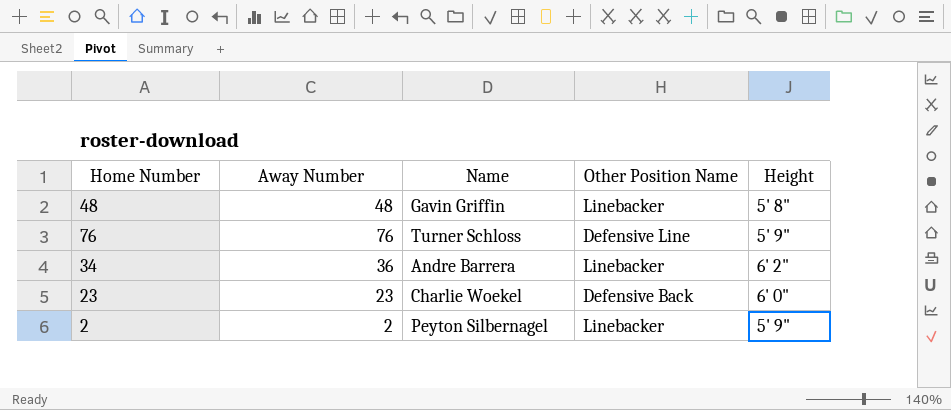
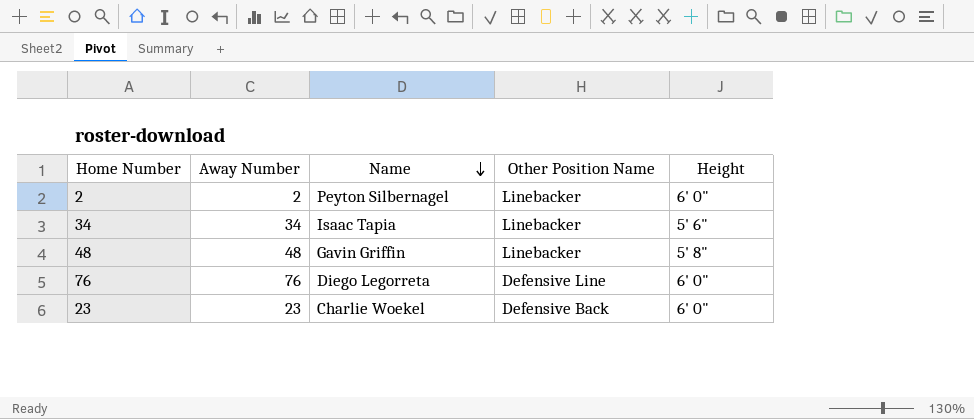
row order: none -> Name descending
2 | Height: 5' 9" -> 6' 0"
34 | Away Number: 36 -> 34
34 | Name: Andre Barrera -> Isaac Tapia
34 | Height: 6' 2" -> 5' 6"
76 | Name: Turner Schloss -> Diego Legorreta
76 | Height: 5' 9" -> 6' 0"

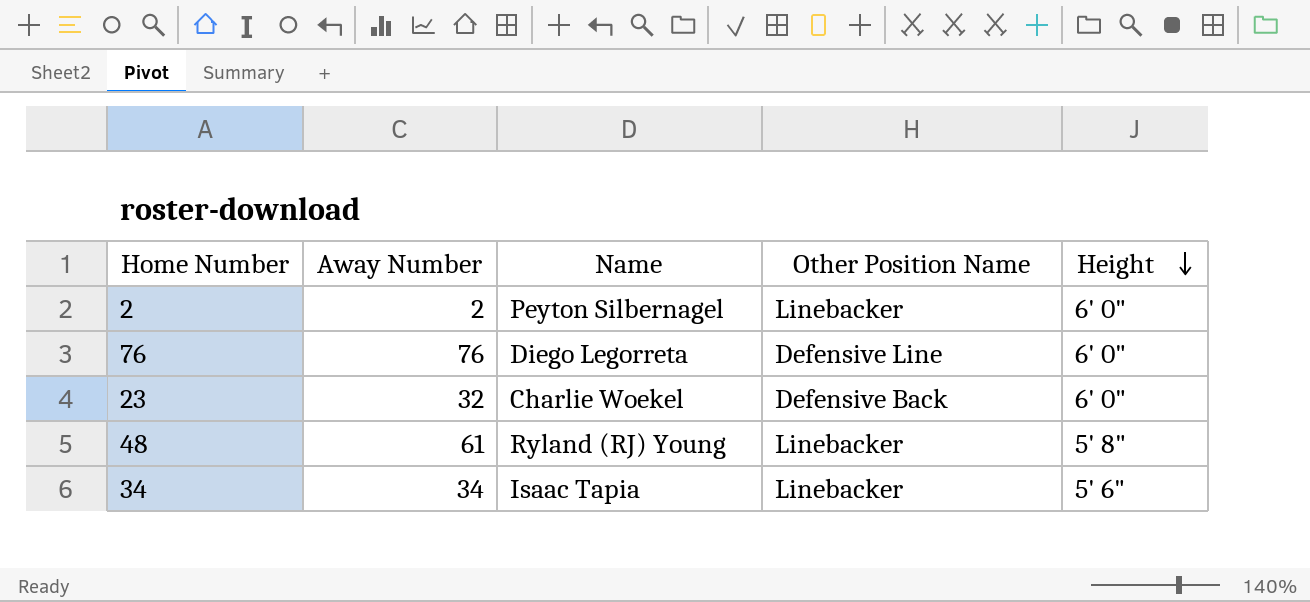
row order: Name descending -> Height descending
23 | Away Number: 23 -> 32
48 | Away Number: 48 -> 61
48 | Name: Gavin Griffin -> Ryland (RJ) Young

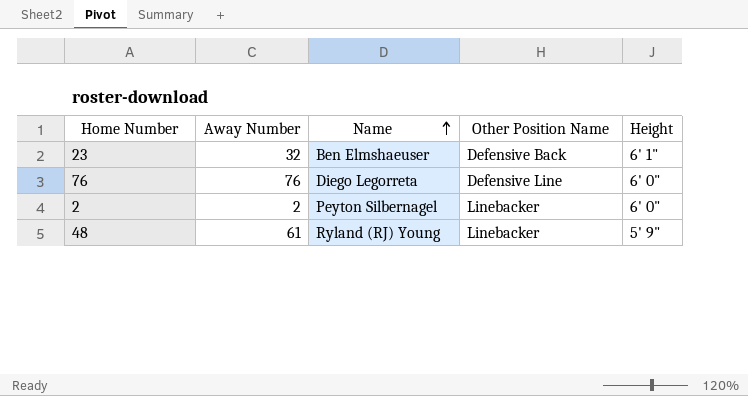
row order: Height descending -> Name ascending
row 34: 34 | Isaac Tapia | Linebacker | 5' 6" -> none
23 | Name: Charlie Woekel -> Ben Elmshaeuser
23 | Height: 6' 0" -> 6' 1"
48 | Height: 5' 8" -> 5' 9"

